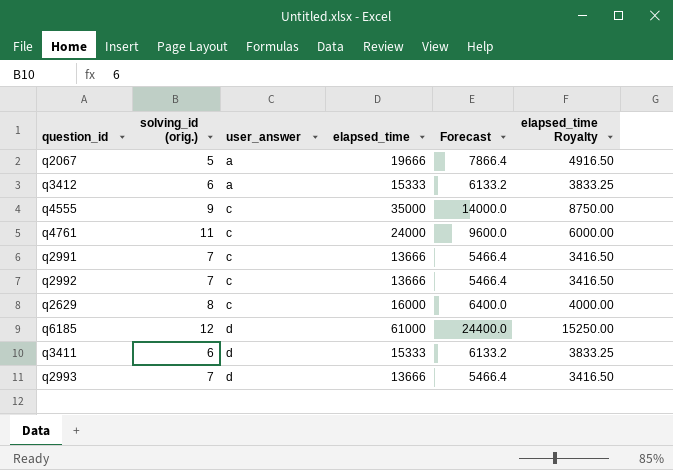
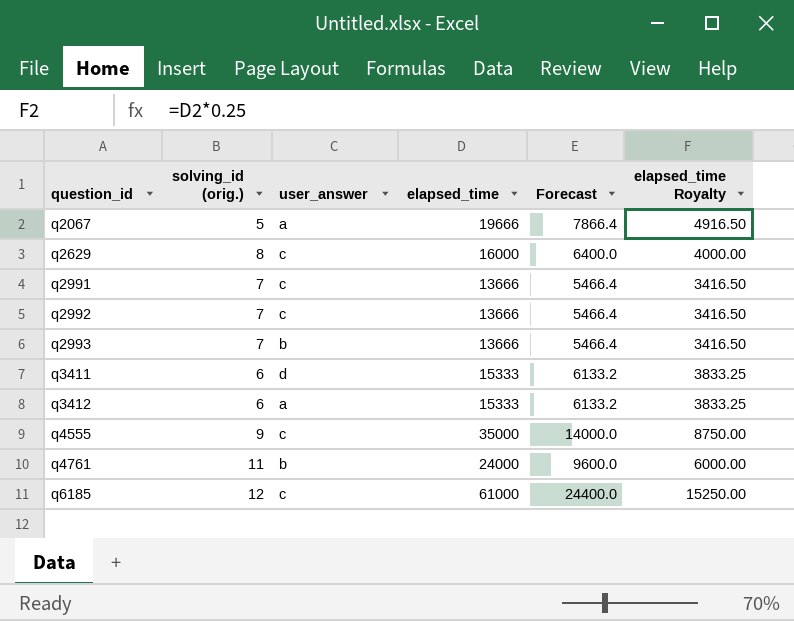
row order: user_answer ascending -> question_id ascending
q2993 | user_answer: d -> b
q4761 | user_answer: c -> b
q6185 | user_answer: d -> c

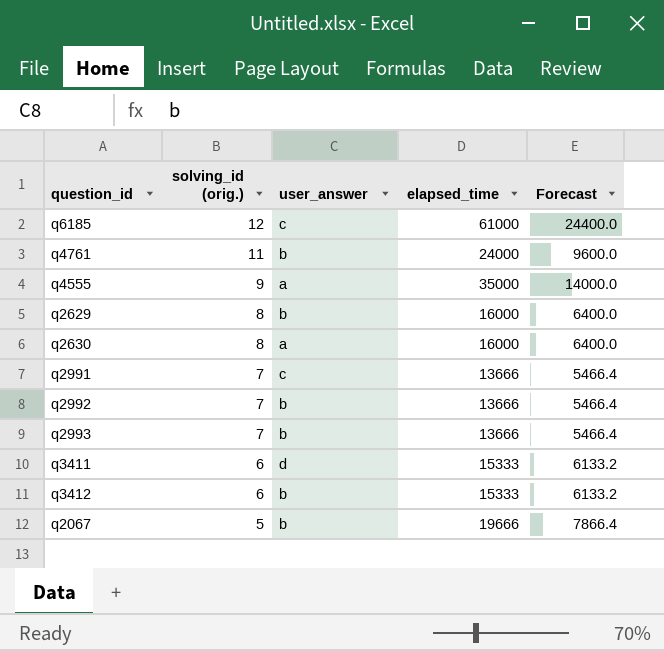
row order: question_id ascending -> solving_id (orig.) descending
column elapsed_time Royalty | formula: [elapsed_time] * 0.25 -> none
q4555 | user_answer: c -> a
q2629 | user_answer: c -> b
row q2630: none -> 8 | a | 16000 | 6400.0
q2992 | user_answer: c -> b
q3412 | user_answer: a -> b
q2067 | user_answer: a -> b

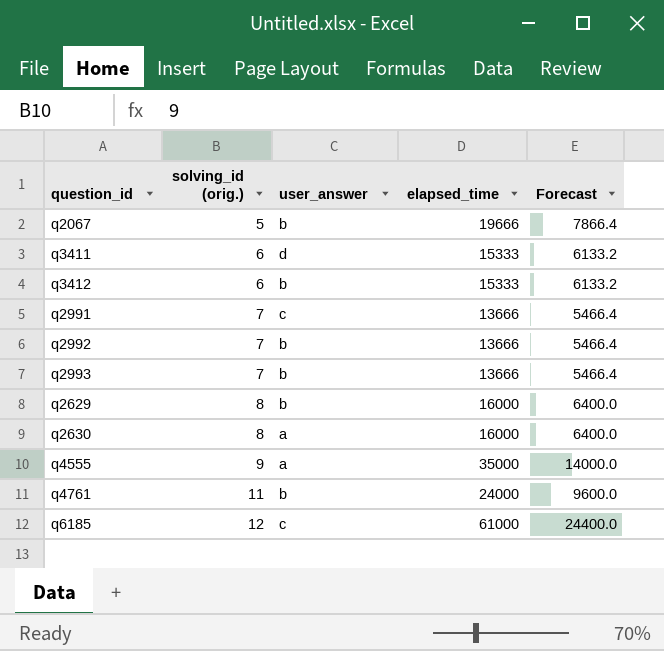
row order: solving_id (orig.) descending -> solving_id (orig.) ascending

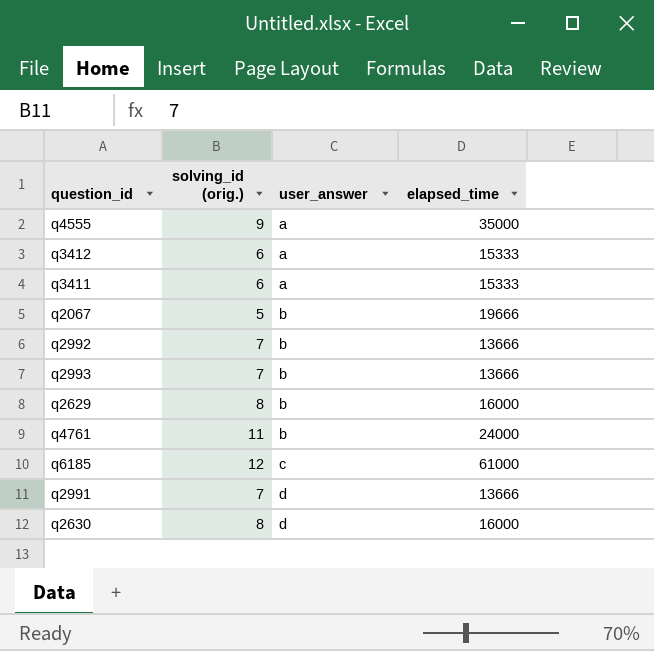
row order: solving_id (orig.) ascending -> user_answer ascending
column Forecast | formula: [elapsed_time] * 0.4 -> none
q3412 | user_answer: b -> a
q3411 | user_answer: d -> a
q2991 | user_answer: c -> d
q2630 | user_answer: a -> d

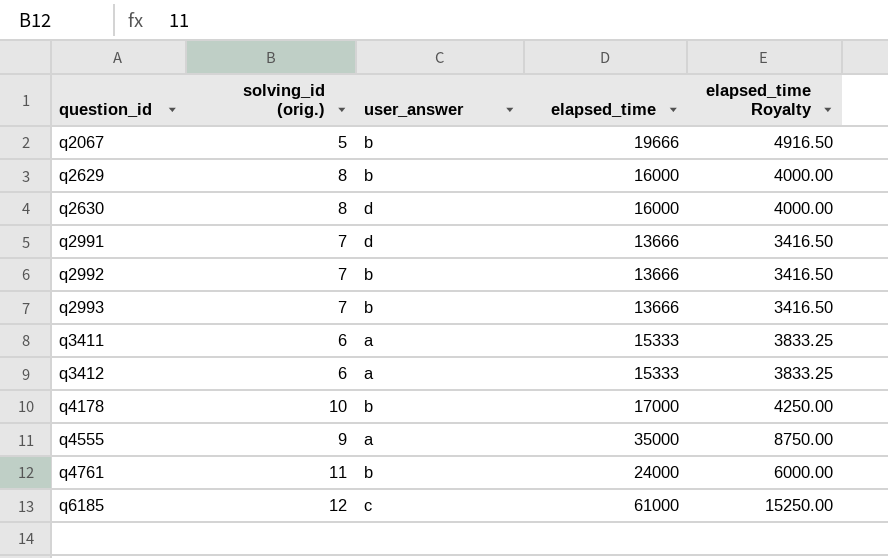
row order: user_answer ascending -> question_id ascending
column elapsed_time Royalty | formula: none -> [elapsed_time] * 0.25
row q4178: none -> 10 | b | 17000 | 4250.00

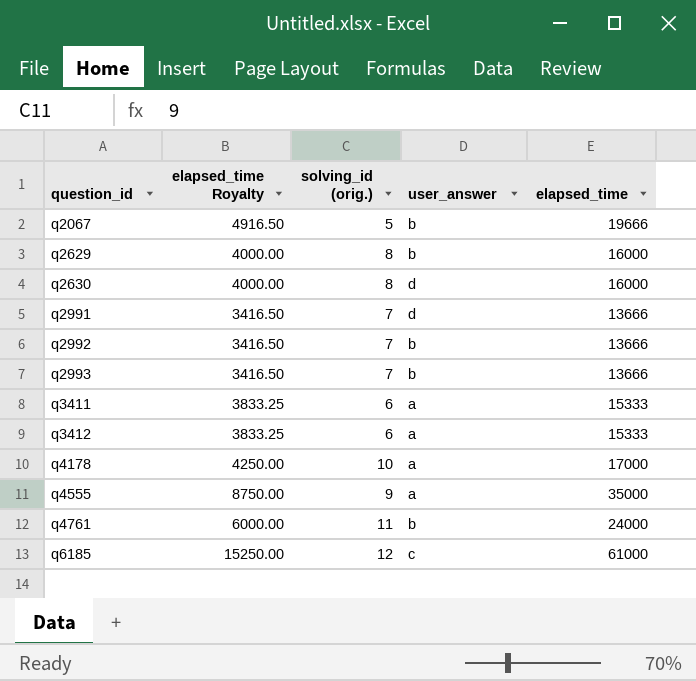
column elapsed_time Royalty | position: 5 -> 2
q4178 | user_answer: b -> a

